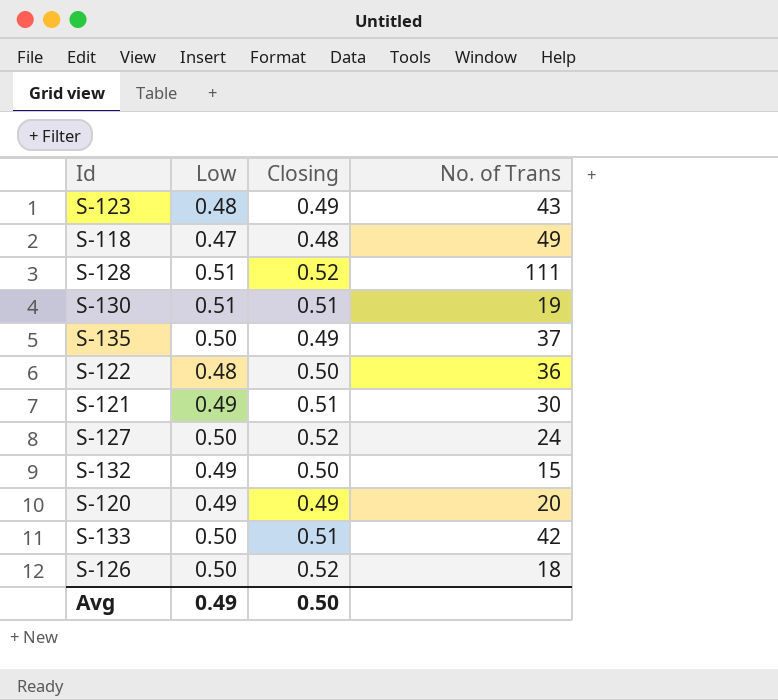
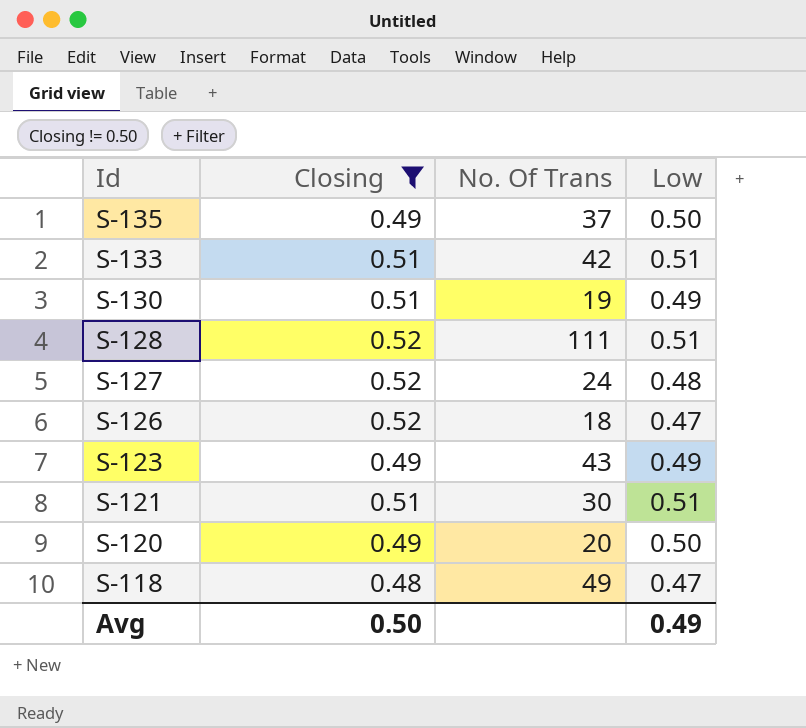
filter: none -> Closing != 0.50
row order: none -> Id descending
column name: No. of Trans -> No. Of Trans
column Low | position: 2 -> 4
S-133 | Low: 0.50 -> 0.51
S-130 | Low: 0.51 -> 0.49
S-127 | Low: 0.50 -> 0.48
S-126 | Low: 0.50 -> 0.47
S-123 | Low: 0.48 -> 0.49
S-121 | Low: 0.49 -> 0.51
S-120 | Low: 0.49 -> 0.50

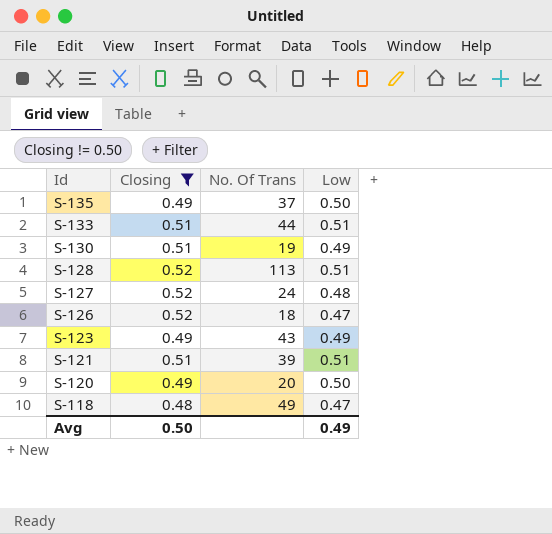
S-133 | No. Of Trans: 42 -> 44
S-128 | No. Of Trans: 111 -> 113
S-121 | No. Of Trans: 30 -> 39

